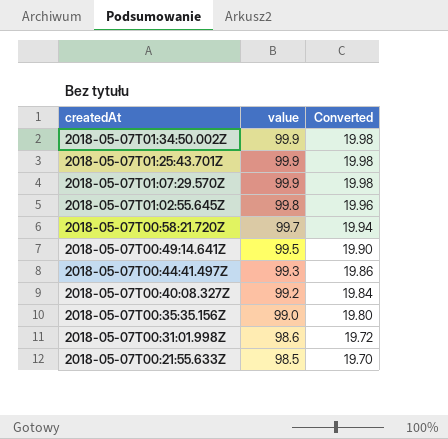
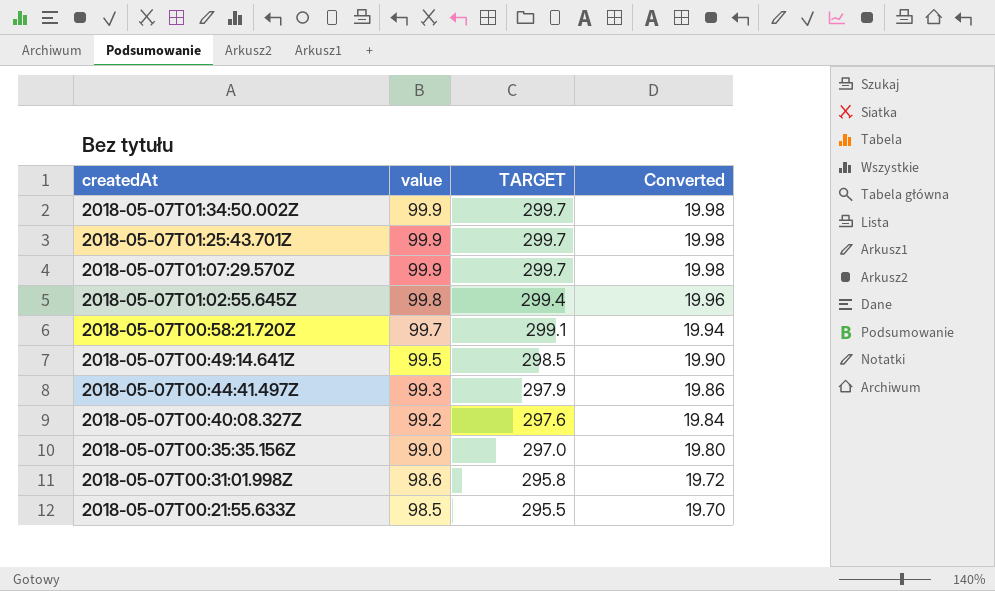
column TARGET | formula: none -> [value] * 3

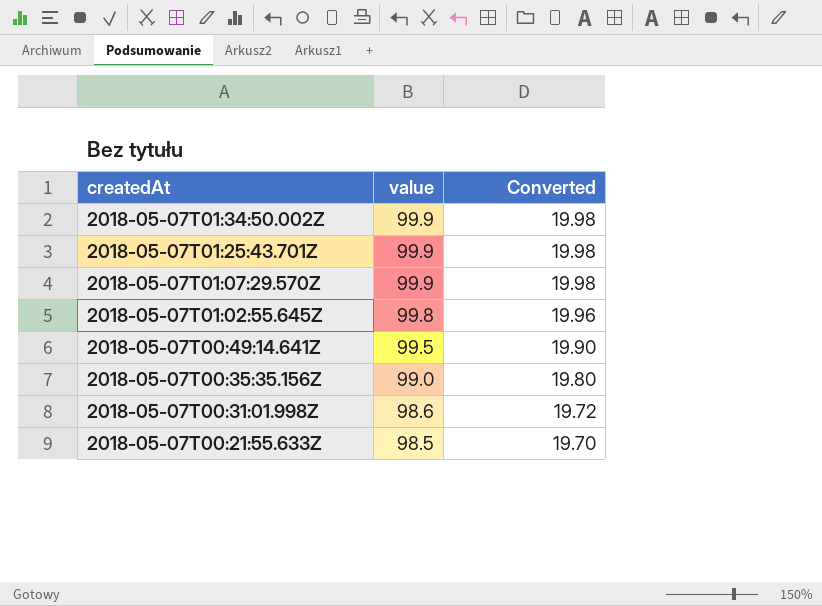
column TARGET | formula: [value] * 3 -> none
row 2018-05-07T00:58:21.720Z: 99.7 | 299.1 | 19.94 -> none
row 2018-05-07T00:44:41.497Z: 99.3 | 297.9 | 19.86 -> none
row 2018-05-07T00:40:08.327Z: 99.2 | 297.6 | 19.84 -> none

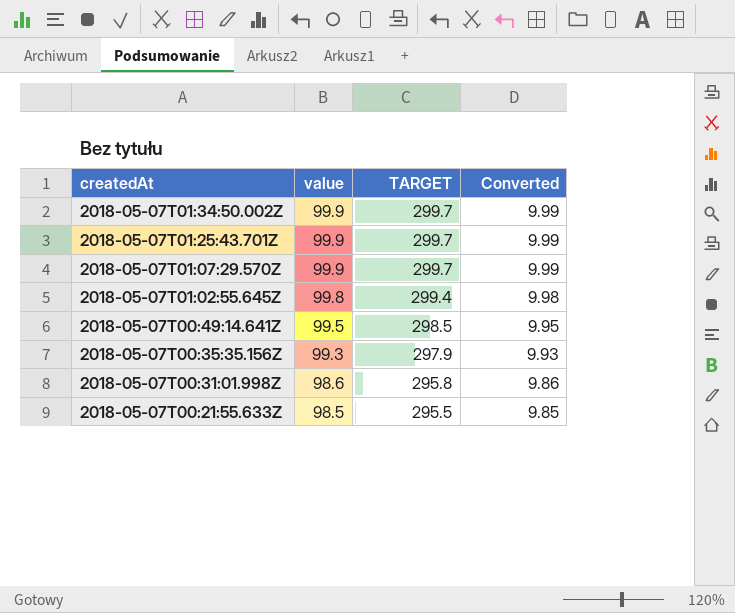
column TARGET | formula: none -> [value] * 3
column Converted | formula: [value] * 0.2 -> [value] * 0.1
2018-05-07T00:35:35.156Z | value: 99.0 -> 99.3

